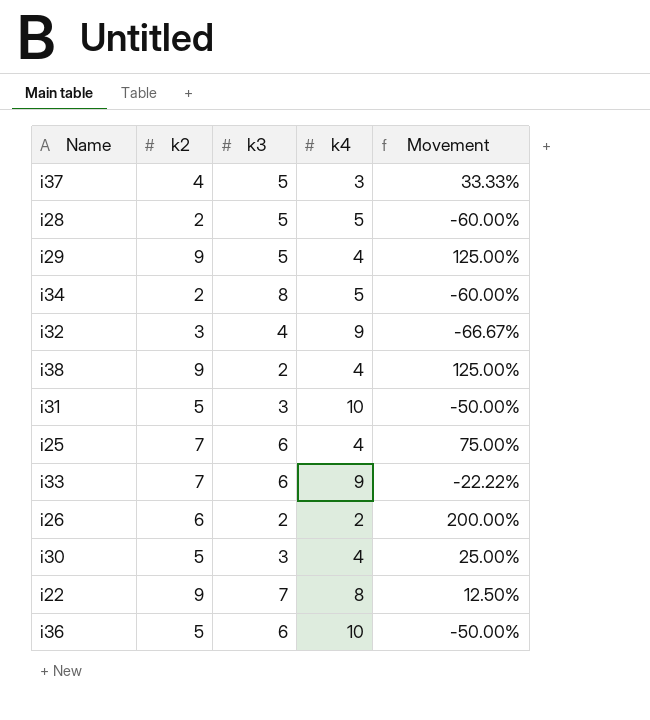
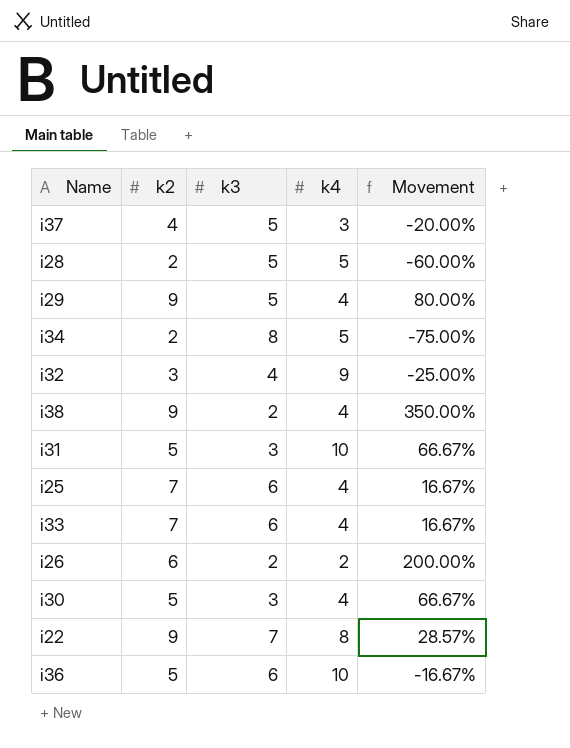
column Movement | formula: ([k2] - [k4]) / [k4] -> ([k2] - [k3]) / [k3]
i33 | k4: 9 -> 4

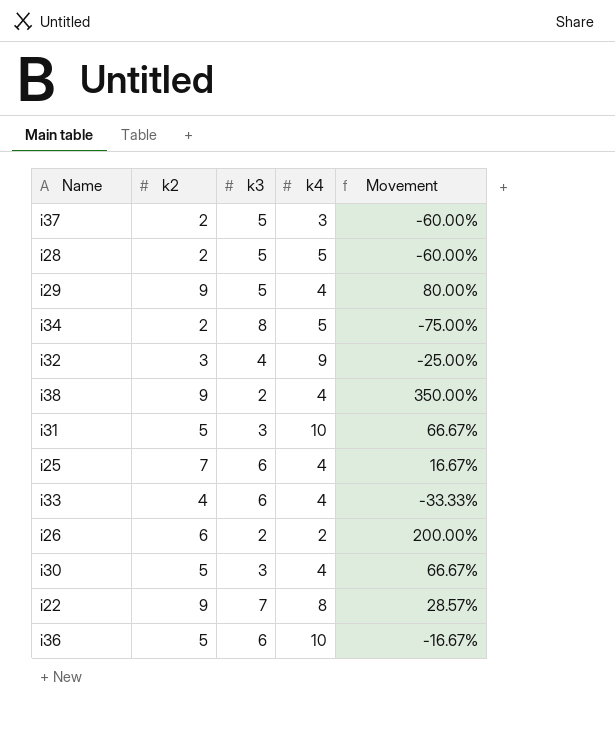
i37 | k2: 4 -> 2
i37 | Movement: -20.00% -> -60.00%
i33 | k2: 7 -> 4
i33 | Movement: 16.67% -> -33.33%

